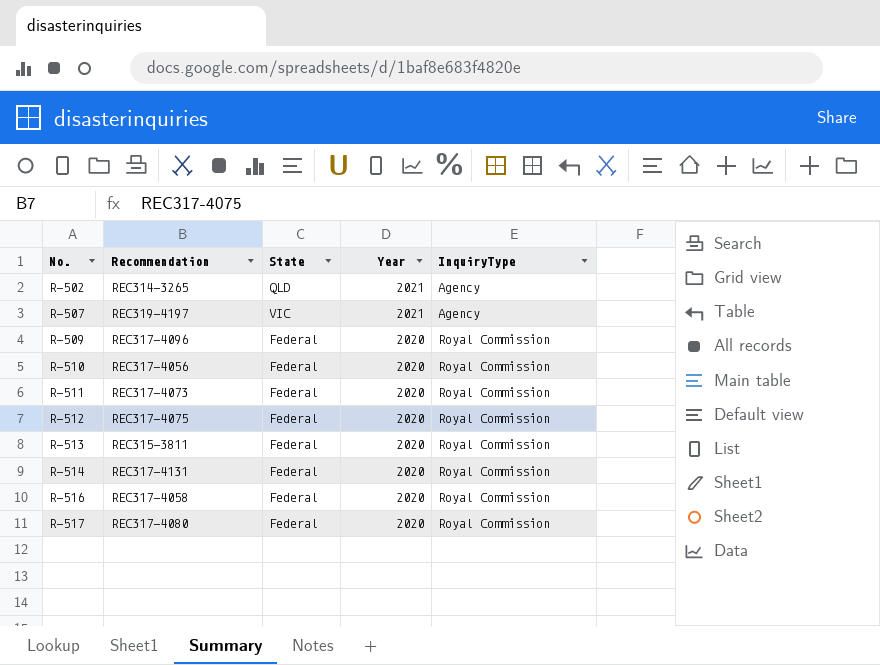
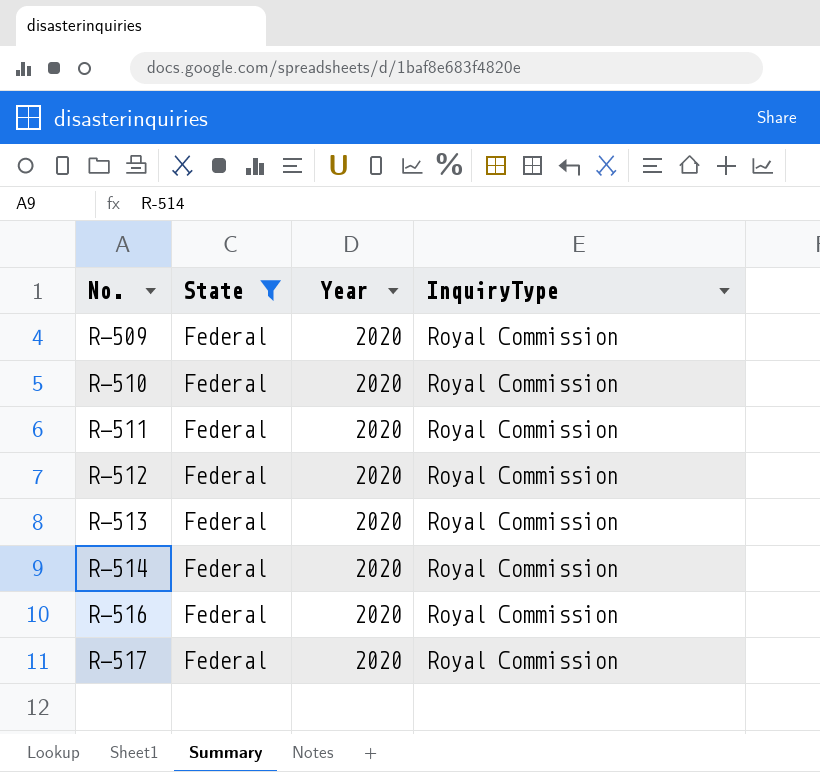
filter: none -> State = Federal
column Recommendation | position: 2 -> none

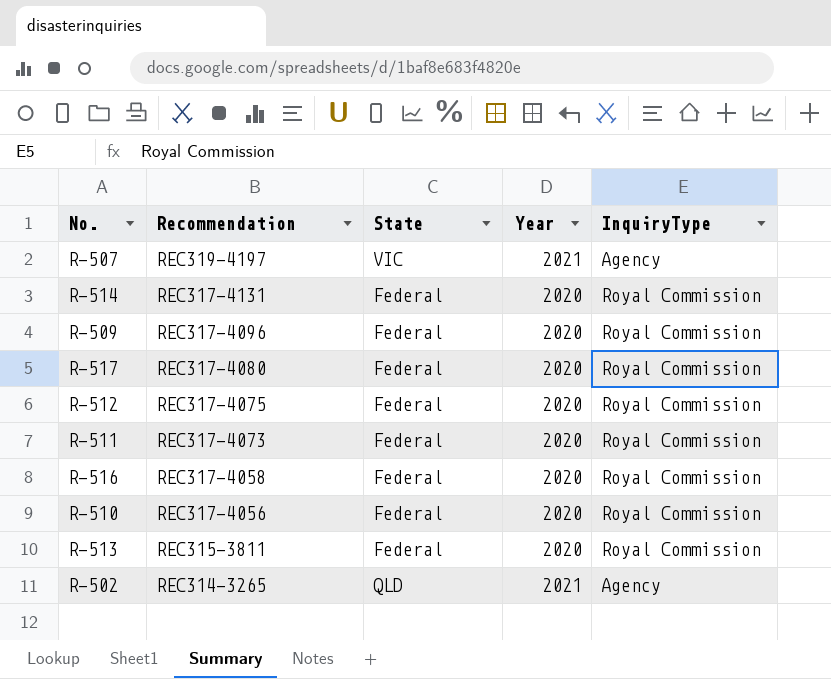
filter: State = Federal -> none
row order: No. ascending -> Recommendation descending
column Recommendation | position: none -> 2

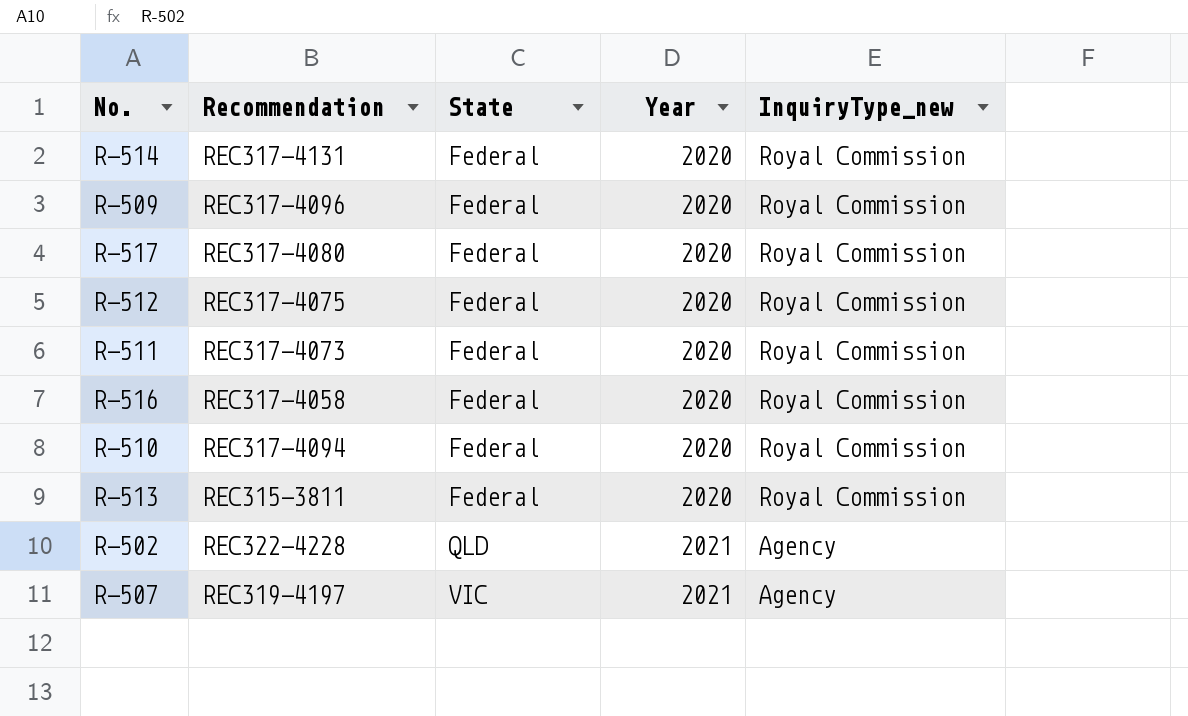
row order: Recommendation descending -> State ascending
column name: InquiryType -> InquiryType_new
R-510 | Recommendation: REC317-4056 -> REC317-4094
R-502 | Recommendation: REC314-3265 -> REC322-4228

